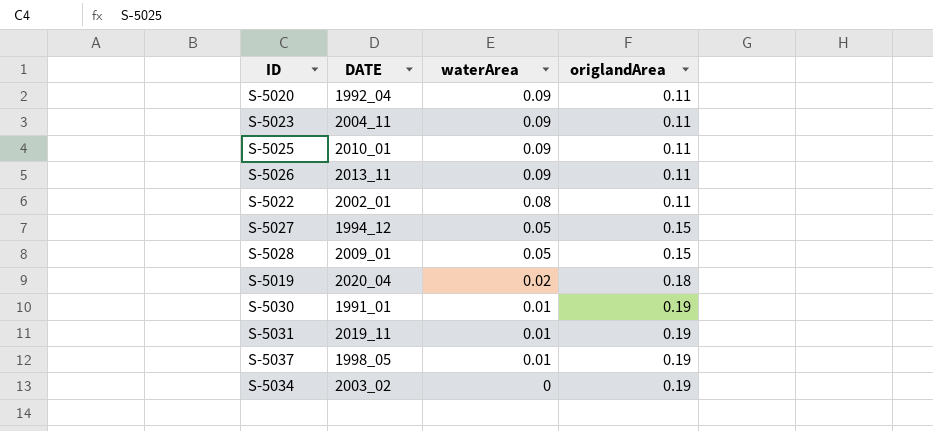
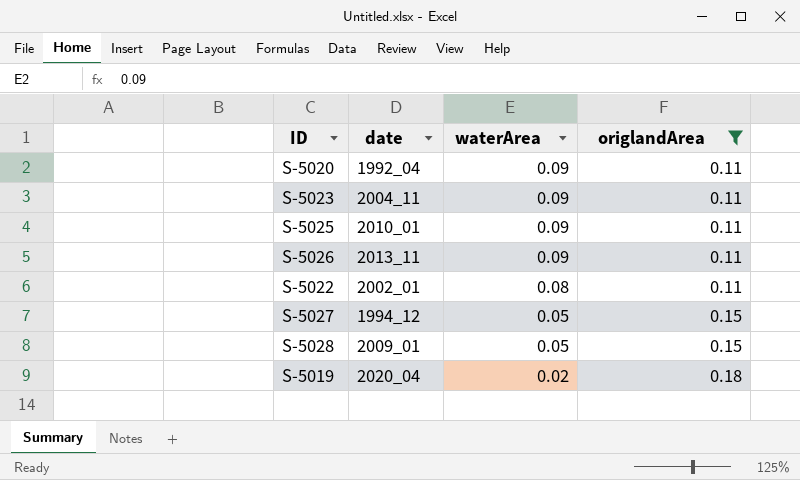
filter: none -> origlandArea != 0.19
column name: DATE -> date

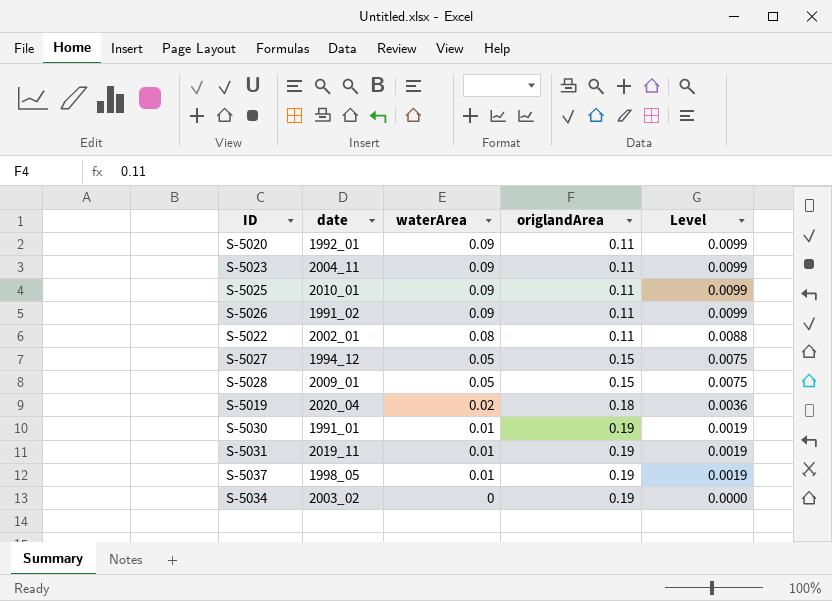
filter: origlandArea != 0.19 -> none
column Level | formula: none -> [waterArea] * [origlandArea]
S-5020 | date: 1992_04 -> 1992_01
S-5026 | date: 2013_11 -> 1991_02

